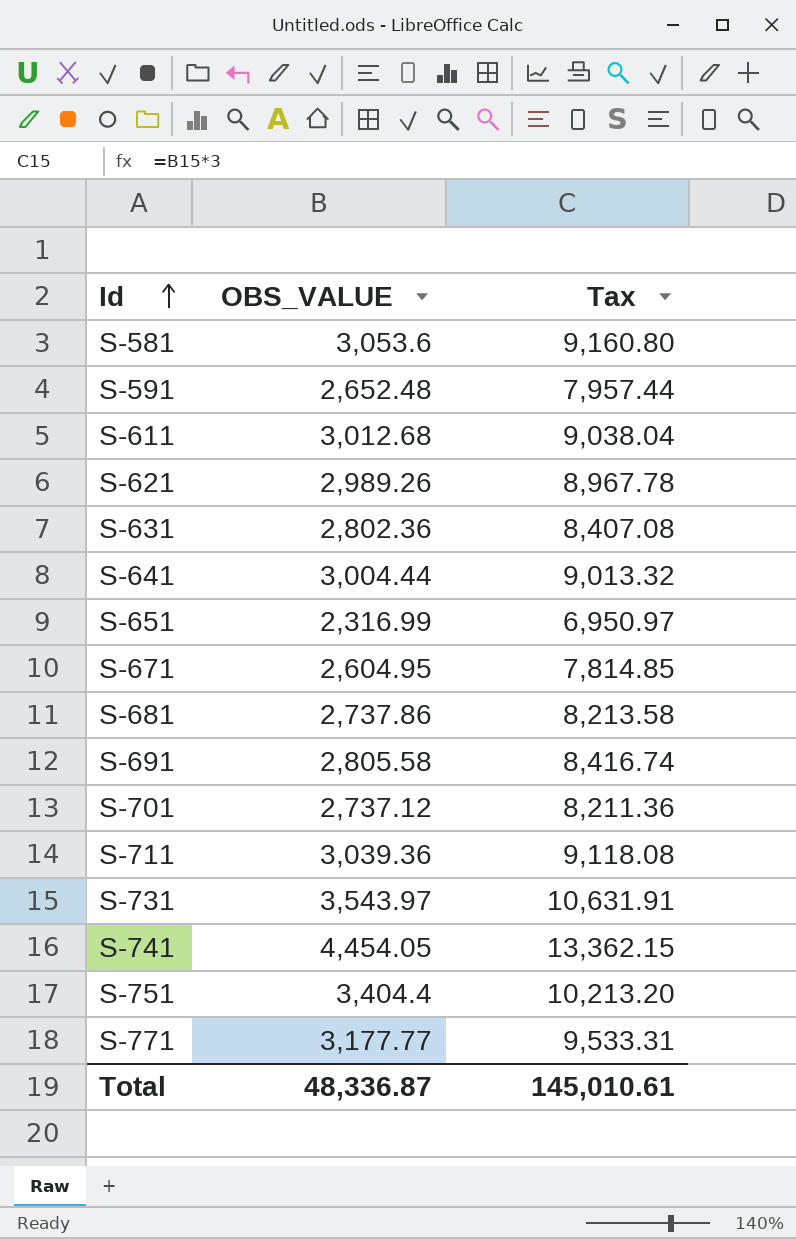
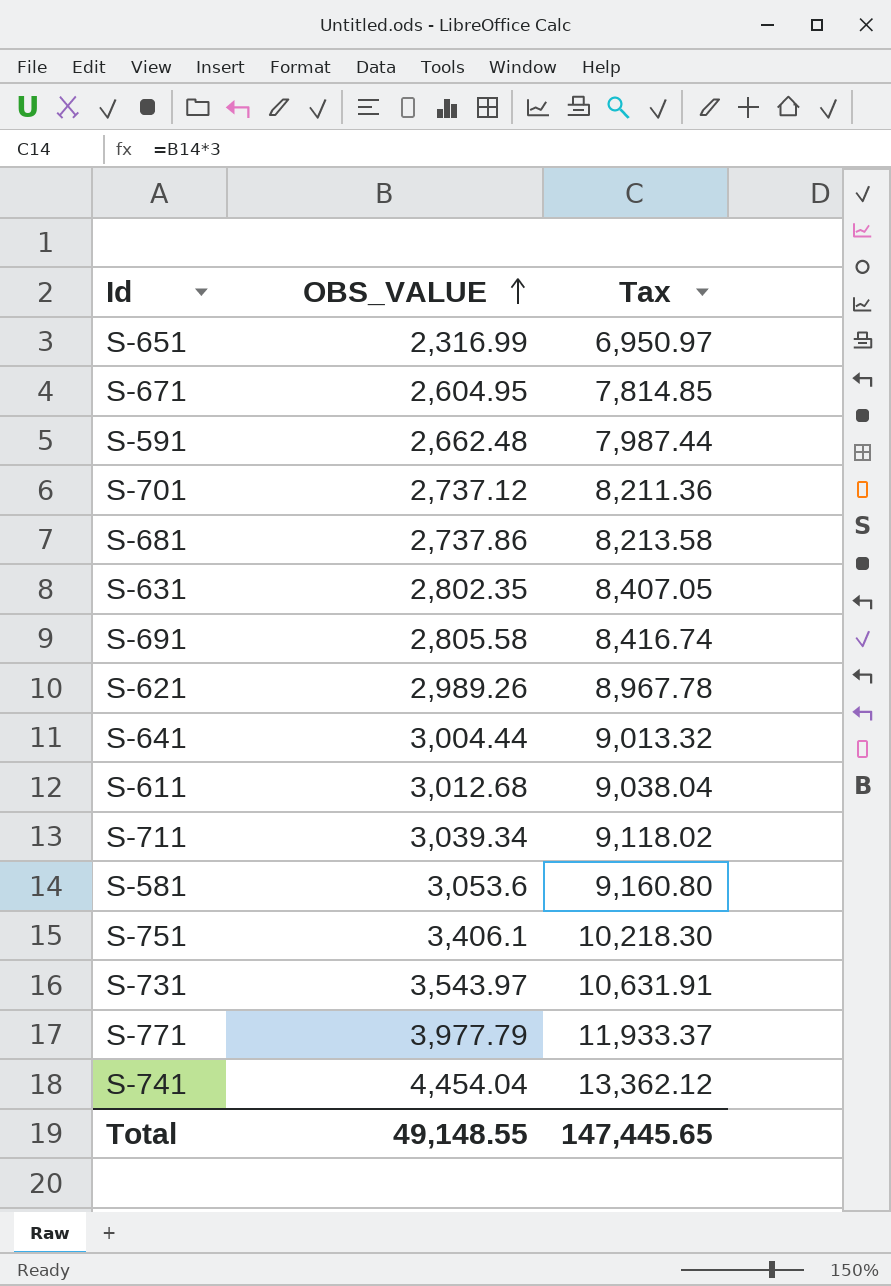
row order: Id ascending -> OBS_VALUE ascending
S-591 | OBS_VALUE: 2,652.48 -> 2,662.48
S-591 | Tax: 7,957.44 -> 7,987.44
S-631 | OBS_VALUE: 2,802.36 -> 2,802.35
S-631 | Tax: 8,407.08 -> 8,407.05
S-711 | OBS_VALUE: 3,039.36 -> 3,039.34
S-711 | Tax: 9,118.08 -> 9,118.02
S-751 | OBS_VALUE: 3,404.4 -> 3,406.1
S-751 | Tax: 10,213.20 -> 10,218.30
S-771 | OBS_VALUE: 3,177.77 -> 3,977.79
S-771 | Tax: 9,533.31 -> 11,933.37
S-741 | OBS_VALUE: 4,454.05 -> 4,454.04
S-741 | Tax: 13,362.15 -> 13,362.12
Total | OBS_VALUE: 48,336.87 -> 49,148.55
Total | Tax: 145,010.61 -> 147,445.65

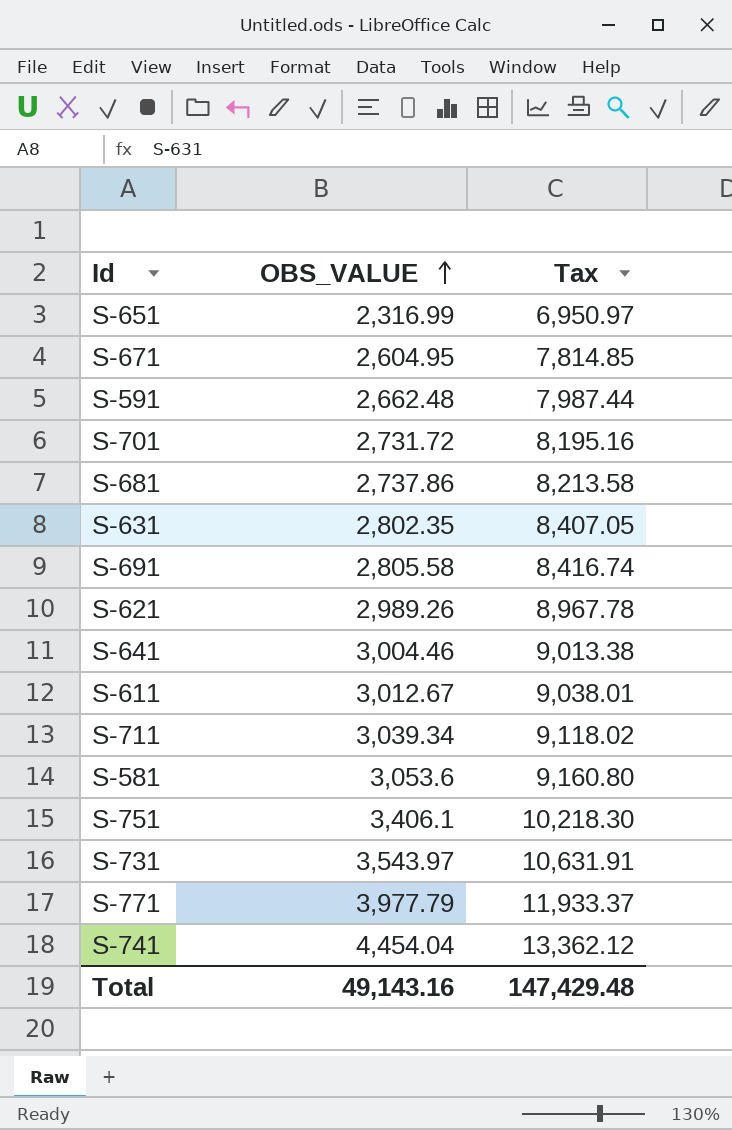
S-701 | OBS_VALUE: 2,737.12 -> 2,731.72
S-701 | Tax: 8,211.36 -> 8,195.16
S-641 | OBS_VALUE: 3,004.44 -> 3,004.46
S-641 | Tax: 9,013.32 -> 9,013.38
S-611 | OBS_VALUE: 3,012.68 -> 3,012.67
S-611 | Tax: 9,038.04 -> 9,038.01
Total | OBS_VALUE: 49,148.55 -> 49,143.16
Total | Tax: 147,445.65 -> 147,429.48

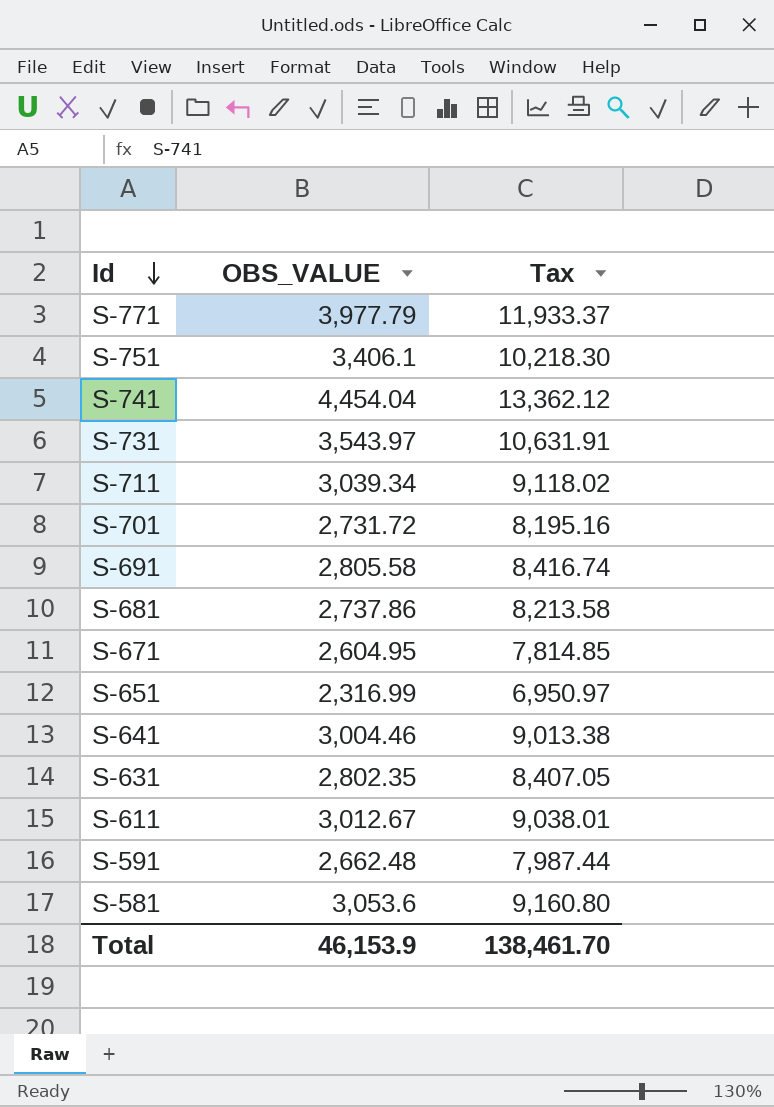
row order: OBS_VALUE ascending -> Id descending
row S-621: 2,989.26 | 8,967.78 -> none
Total | OBS_VALUE: 49,143.16 -> 46,153.9
Total | Tax: 147,429.48 -> 138,461.70

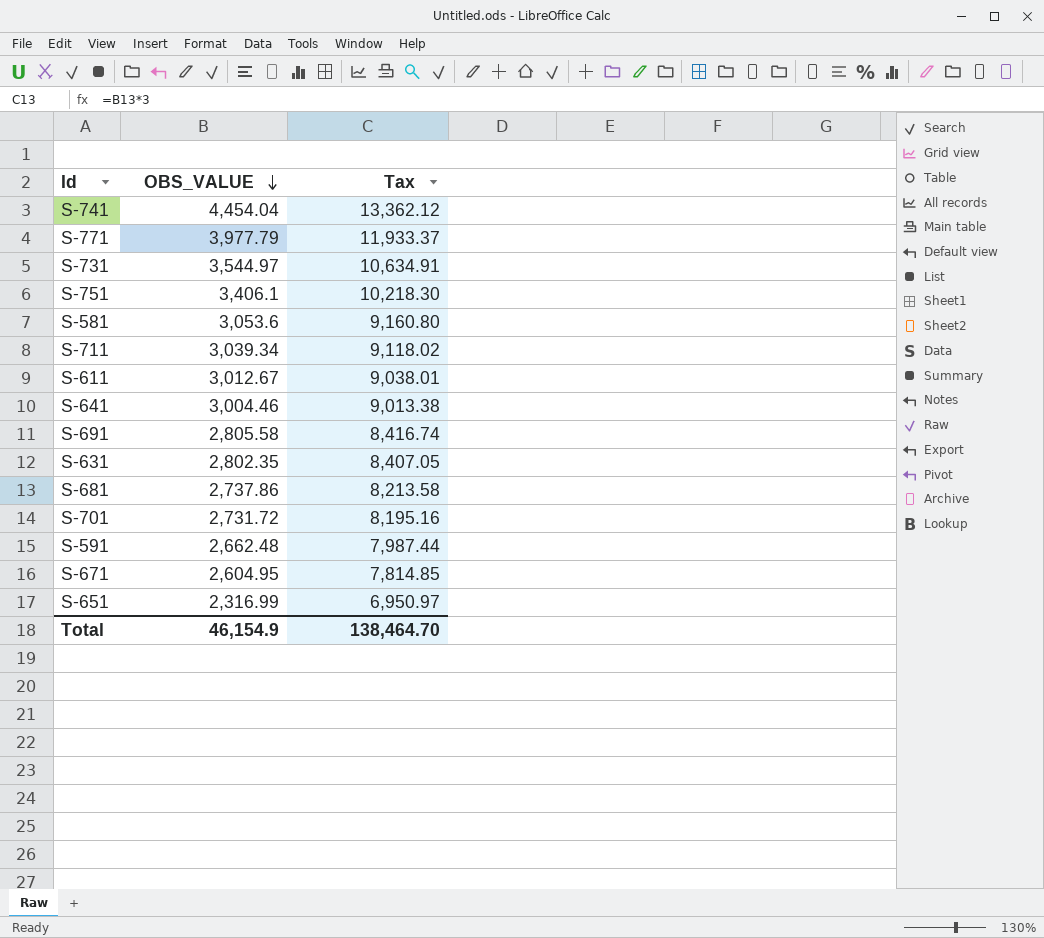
row order: Id descending -> OBS_VALUE descending
S-731 | OBS_VALUE: 3,543.97 -> 3,544.97
S-731 | Tax: 10,631.91 -> 10,634.91
Total | OBS_VALUE: 46,153.9 -> 46,154.9
Total | Tax: 138,461.70 -> 138,464.70

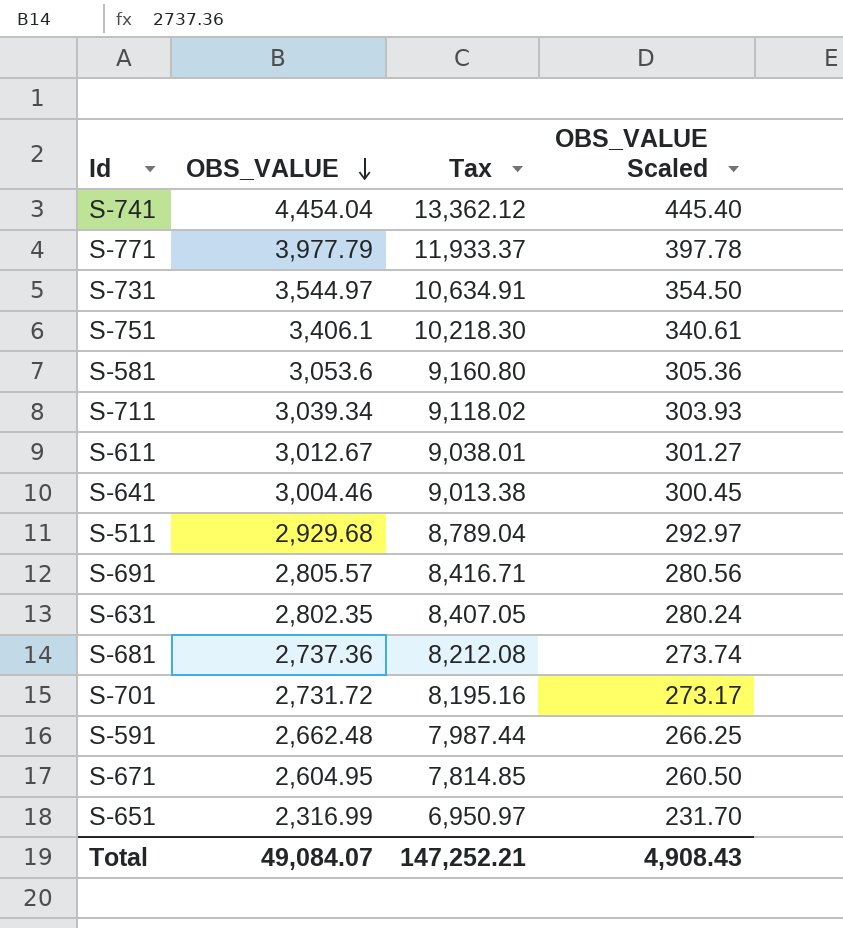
column OBS_VALUE Scaled | formula: none -> [OBS_VALUE] * 0.1
row S-511: none -> 2,929.68 | 8,789.04 | 292.97
S-691 | OBS_VALUE: 2,805.58 -> 2,805.57
S-691 | Tax: 8,416.74 -> 8,416.71
S-681 | OBS_VALUE: 2,737.86 -> 2,737.36
S-681 | Tax: 8,213.58 -> 8,212.08
Total | OBS_VALUE: 46,154.9 -> 49,084.07
Total | Tax: 138,464.70 -> 147,252.21

